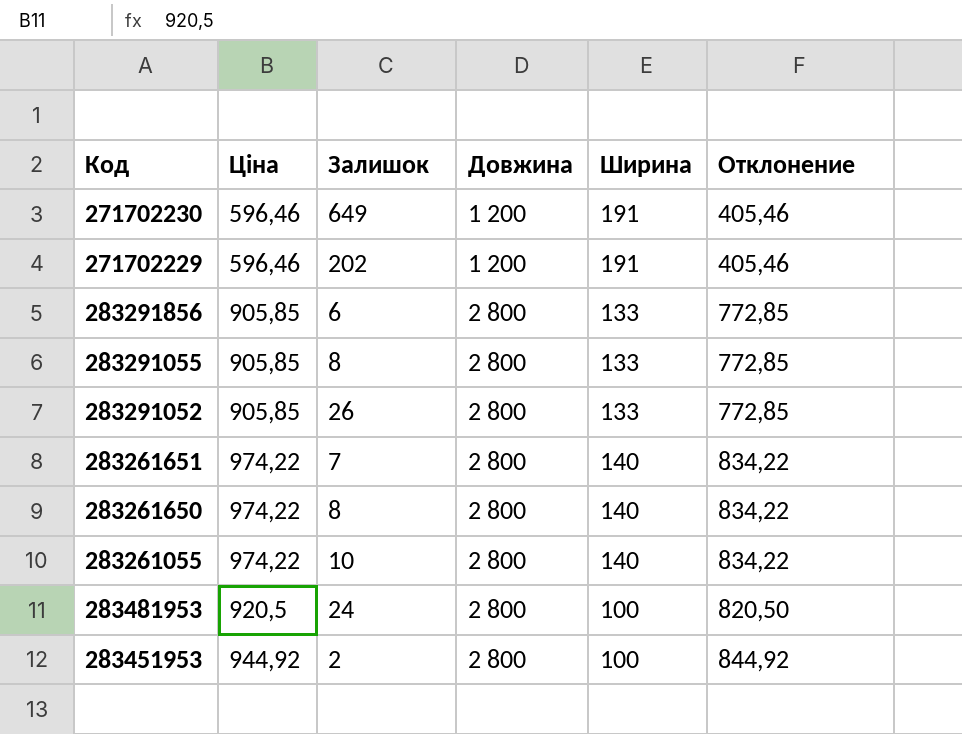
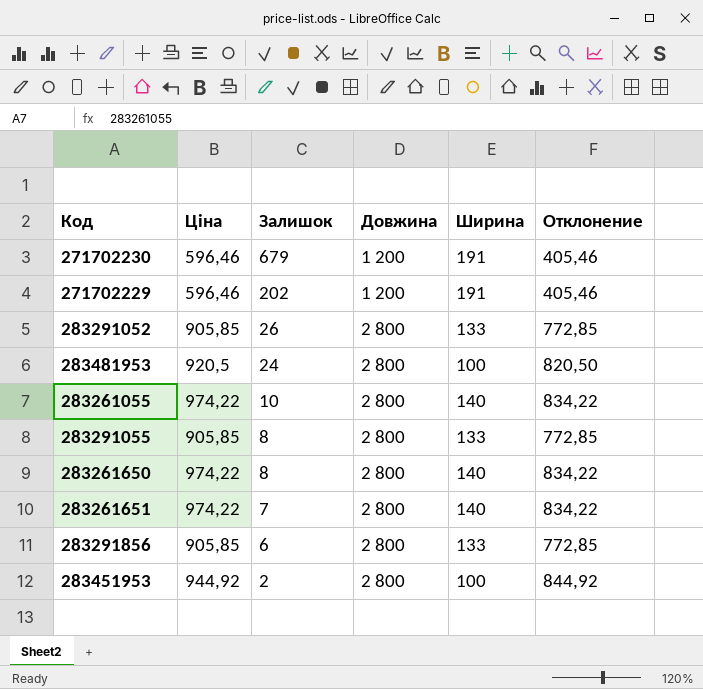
row order: Довжина ascending -> Залишок descending
271702230 | Залишок: 649 -> 679

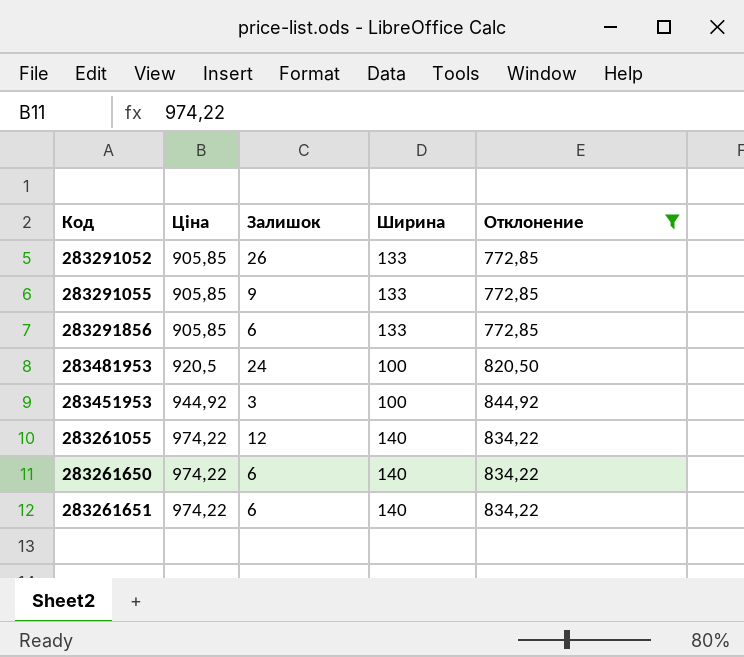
filter: none -> Отклонение != 405,46
row order: Залишок descending -> Ціна ascending
column Довжина | position: 4 -> none
283291055 | Залишок: 8 -> 9
283451953 | Залишок: 2 -> 3
283261055 | Залишок: 10 -> 12
283261650 | Залишок: 8 -> 6
283261651 | Залишок: 7 -> 6

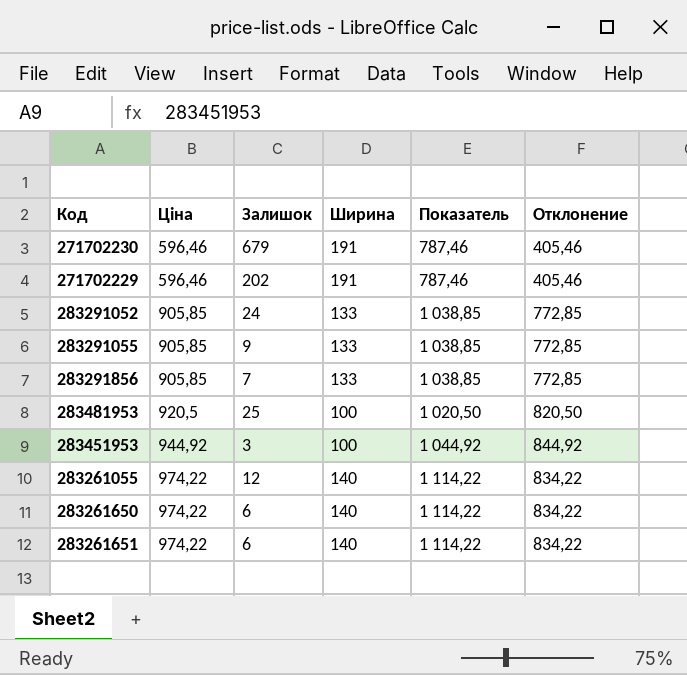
filter: Отклонение != 405,46 -> none
column Показатель | formula: none -> [Ціна] + [Ширина]
283291052 | Залишок: 26 -> 24
283291856 | Залишок: 6 -> 7
283481953 | Залишок: 24 -> 25

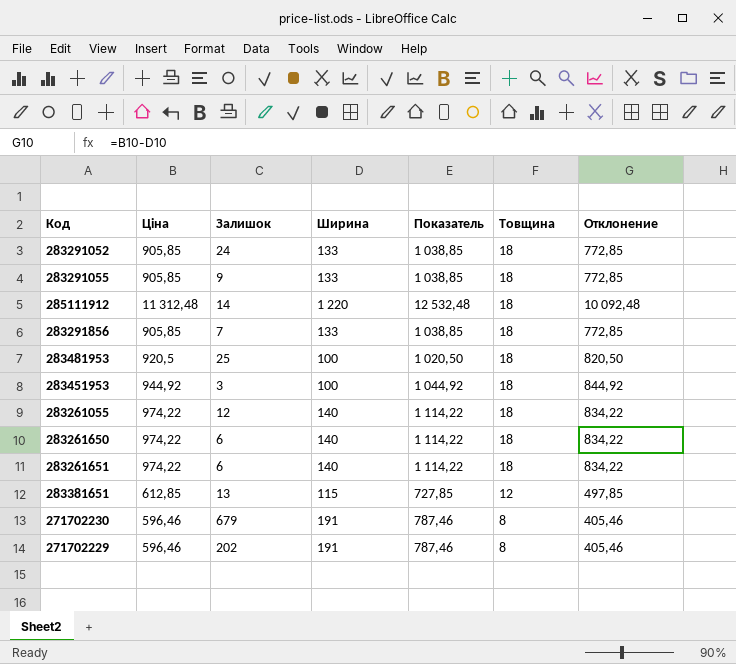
row order: Ціна ascending -> Товщина descending
column Товщина | position: none -> 6
row 285111912: none -> 11 312,48 | 14 | 1 220 | 12 532,48 | 18 | 10 092,48
row 283381651: none -> 612,85 | 13 | 115 | 727,85 | 12 | 497,85

